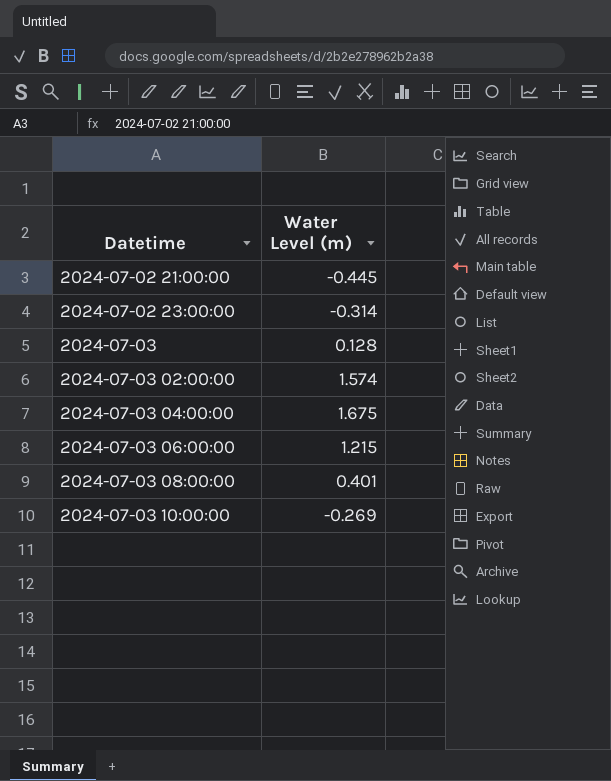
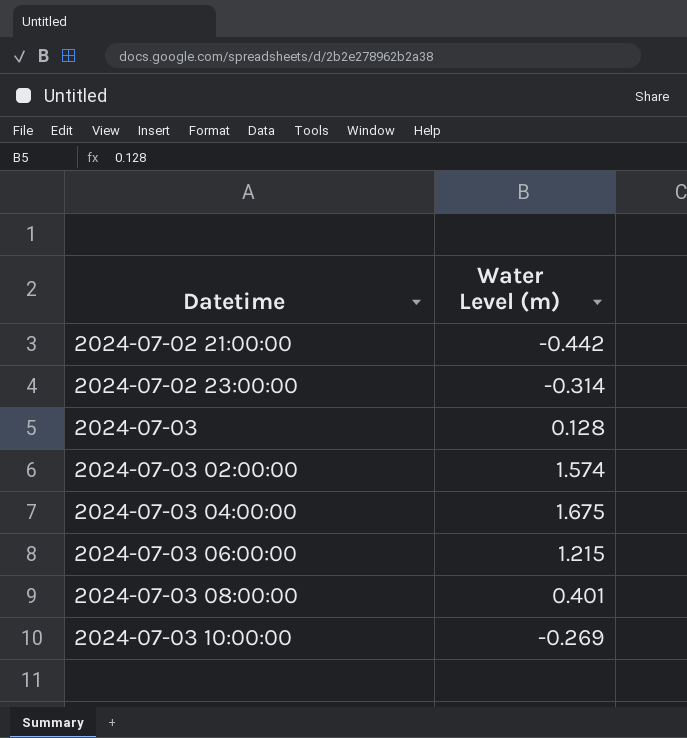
2024-07-02 21:00:00 | Water Level (m): -0.445 -> -0.442

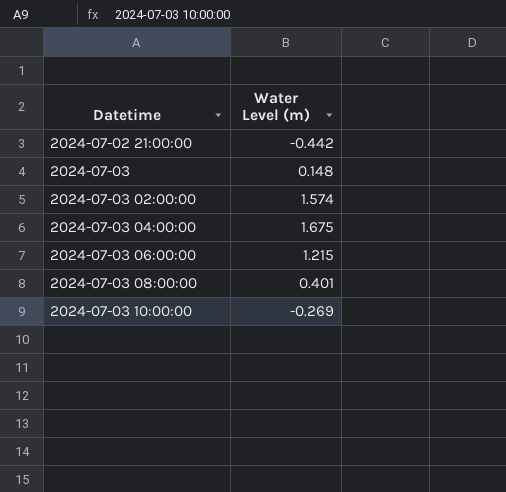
row 2024-07-02 23:00:00: -0.314 -> none
2024-07-03 | Water Level (m): 0.128 -> 0.148

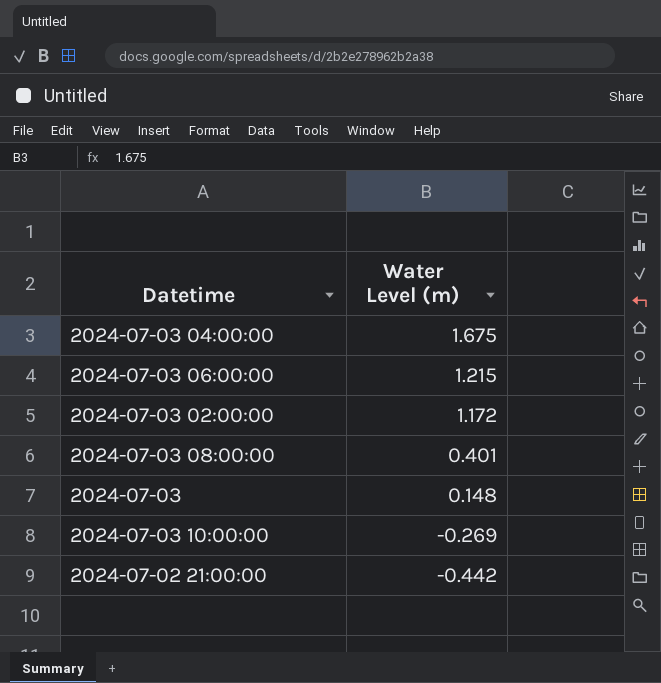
row order: Datetime ascending -> Water Level (m) descending
2024-07-03 02:00:00 | Water Level (m): 1.574 -> 1.172

